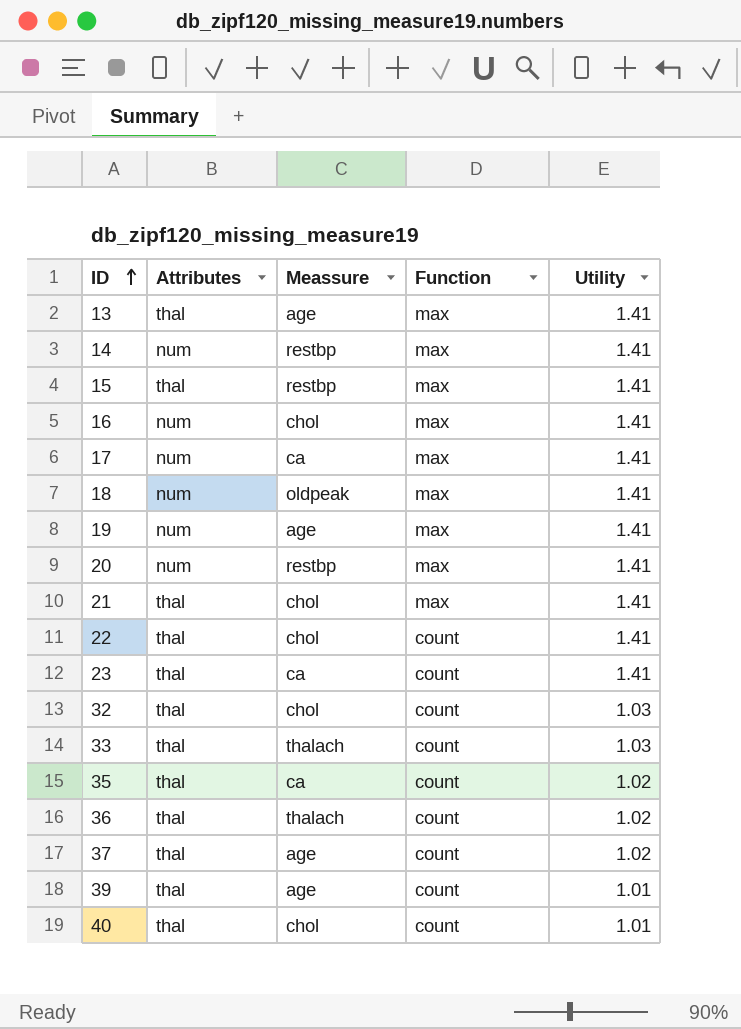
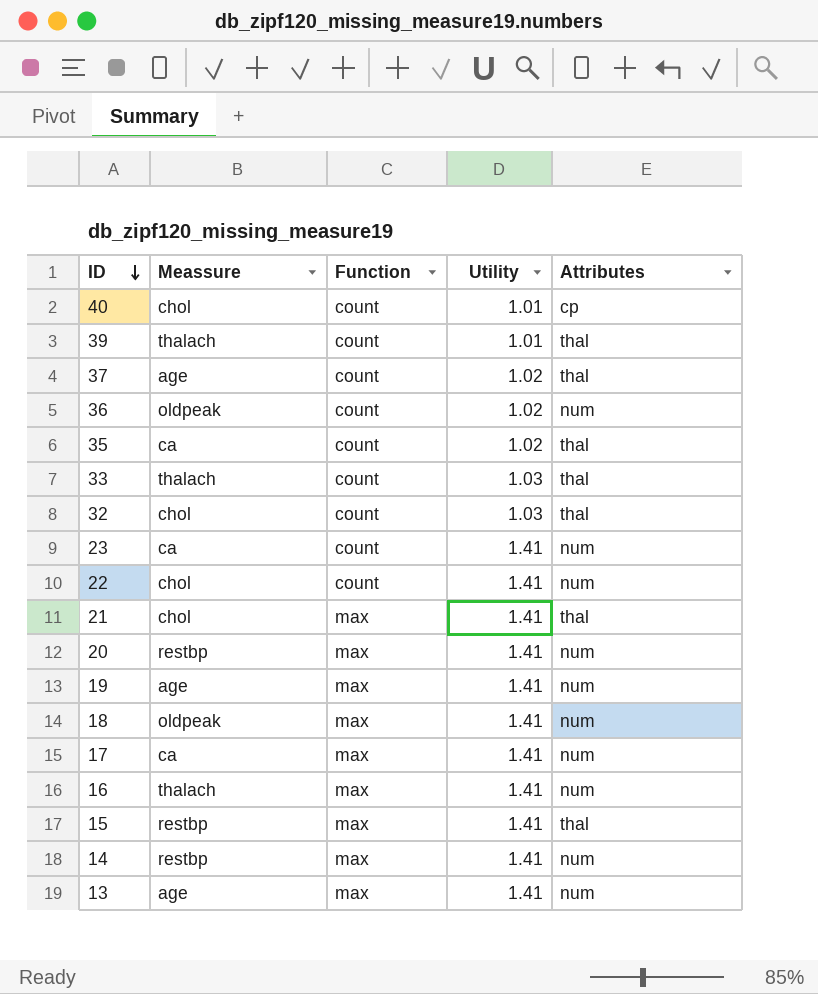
row order: ID ascending -> ID descending
column Attributes | position: 2 -> 5
40 | Attributes: thal -> cp
39 | Meassure: age -> thalach
36 | Meassure: thalach -> oldpeak
36 | Attributes: thal -> num
23 | Attributes: thal -> num
22 | Attributes: thal -> num
16 | Meassure: chol -> thalach
13 | Attributes: thal -> num

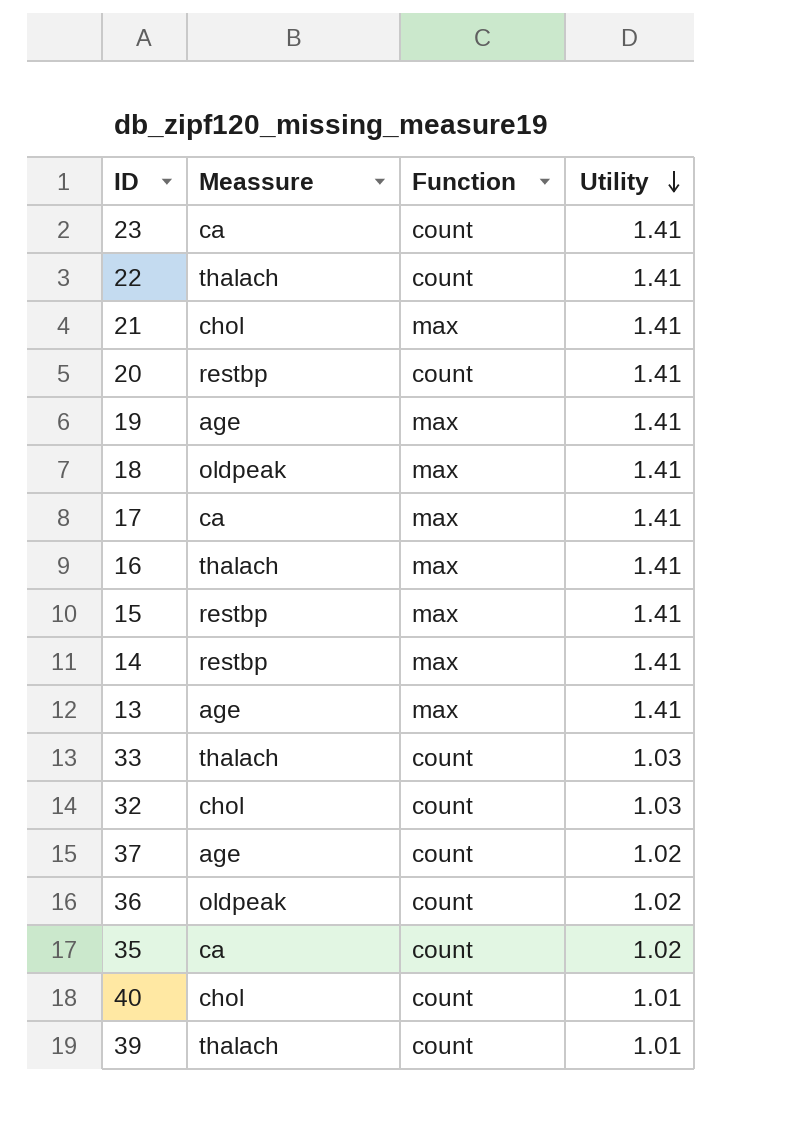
row order: ID descending -> Utility descending
column Attributes | position: 5 -> none
22 | Meassure: chol -> thalach
20 | Function: max -> count

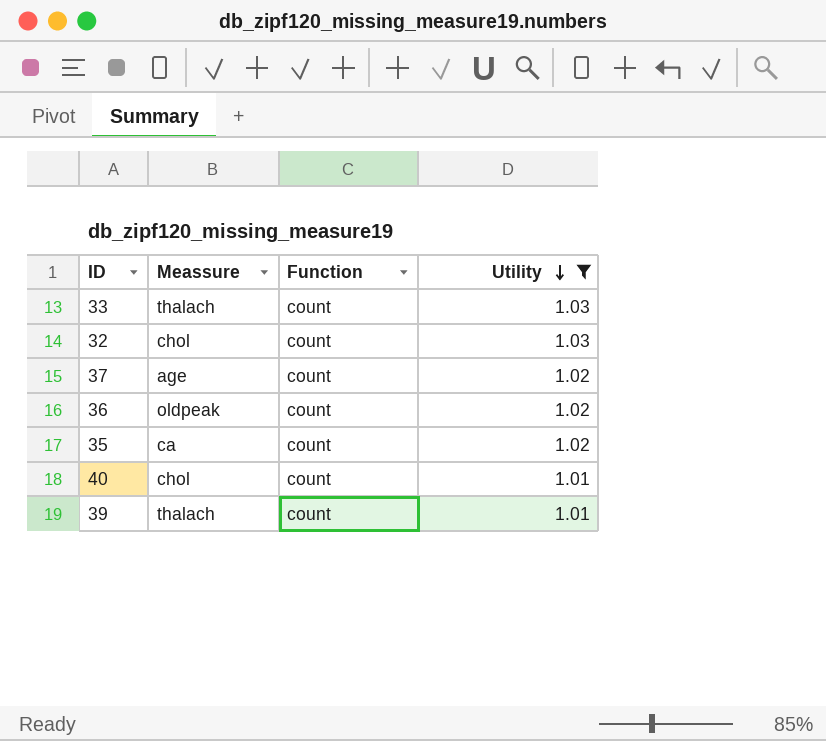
filter: none -> Utility != 1.41

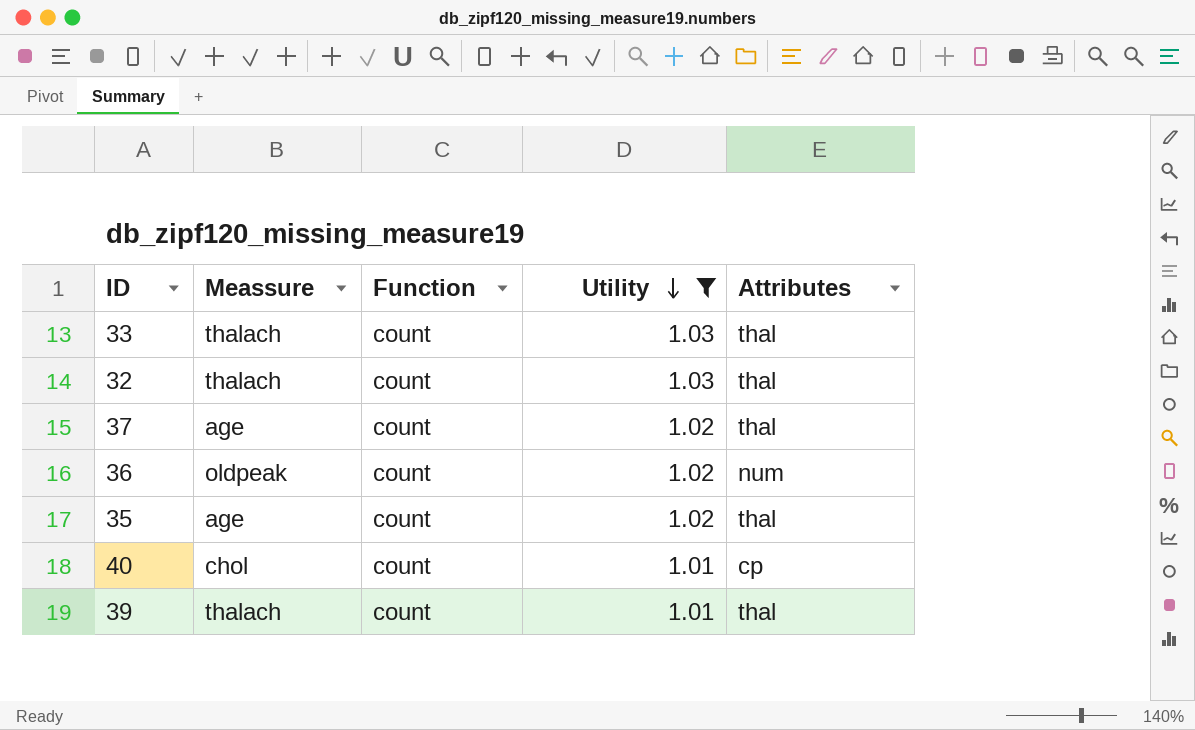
column Attributes | position: none -> 5
32 | Meassure: chol -> thalach
35 | Meassure: ca -> age

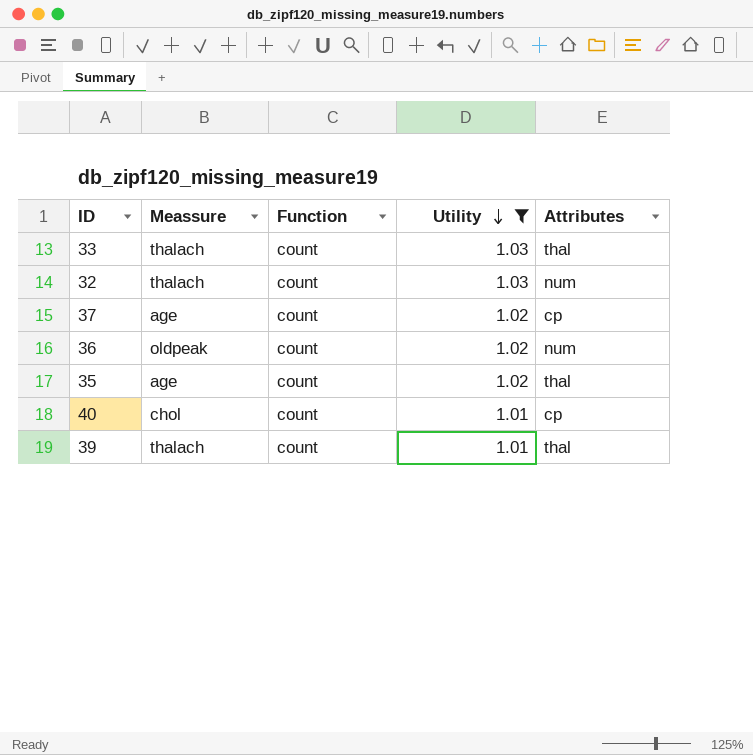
32 | Attributes: thal -> num
37 | Attributes: thal -> cp

